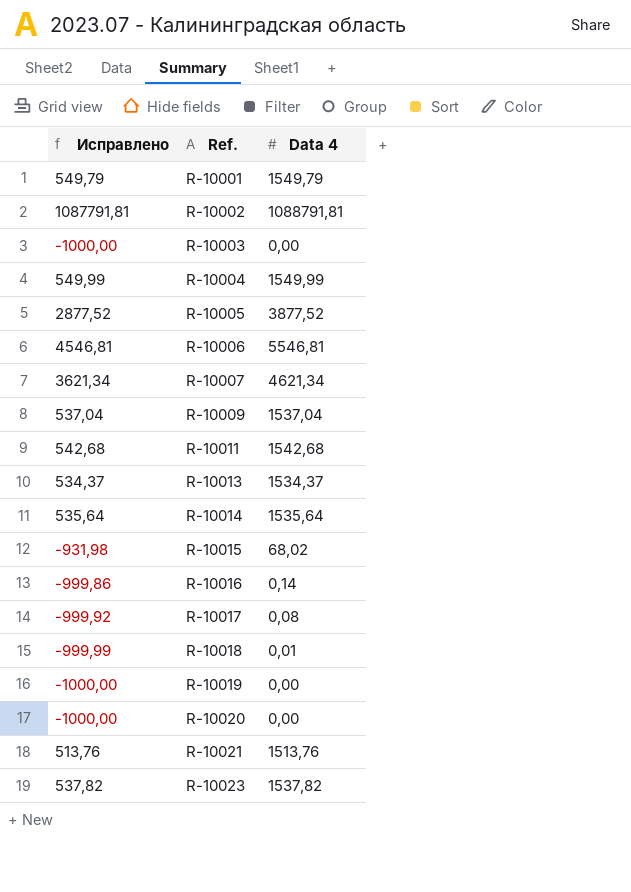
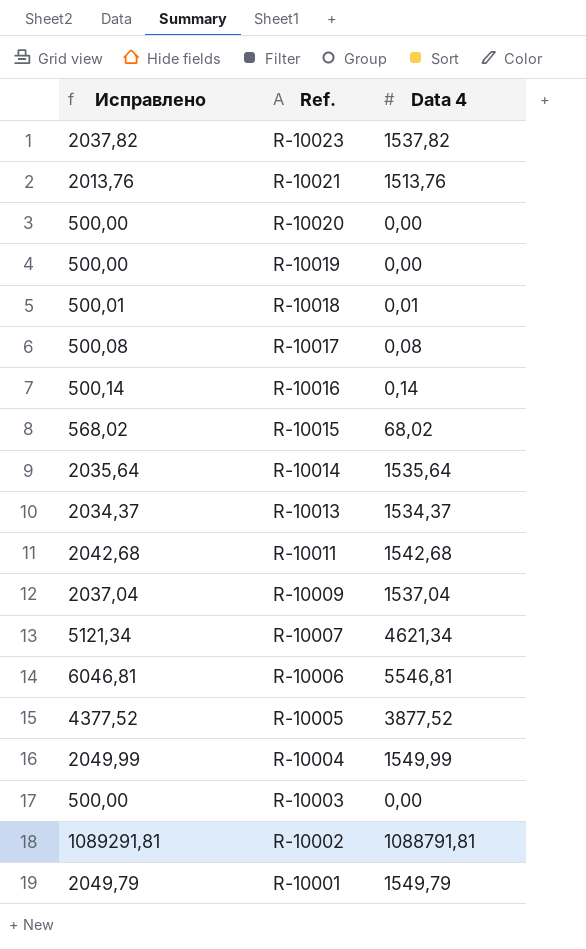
row order: Ref. ascending -> Ref. descending
column Исправлено | formula: [Data 4] - 1000 -> [Data 4] + 500

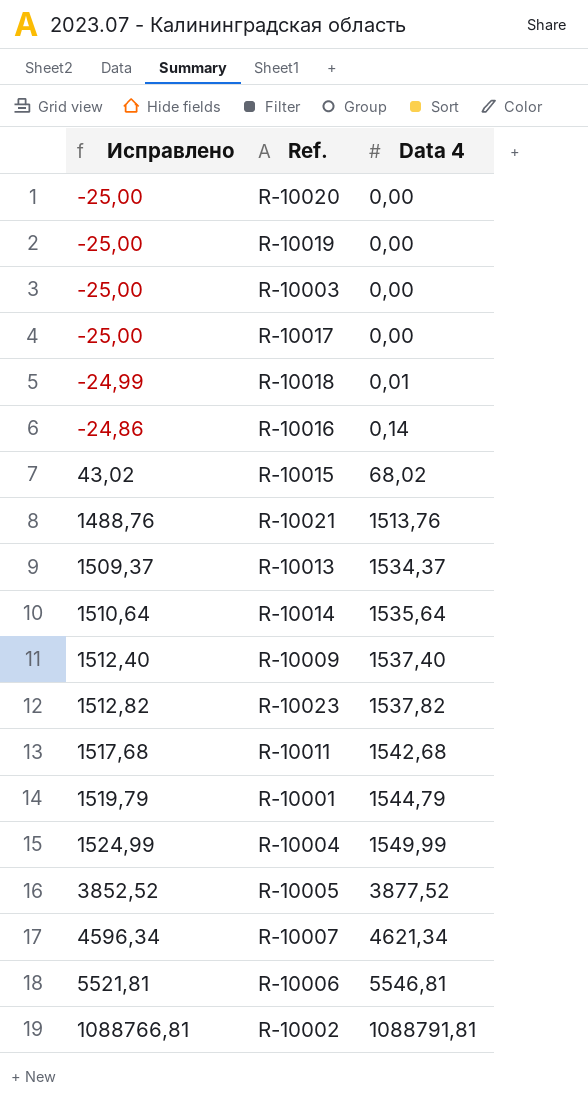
row order: Ref. descending -> Исправлено ascending
column Исправлено | formula: [Data 4] + 500 -> [Data 4] - 25
R-10017 | Data 4: 0,08 -> 0,00
R-10009 | Data 4: 1537,04 -> 1537,40
R-10001 | Data 4: 1549,79 -> 1544,79

